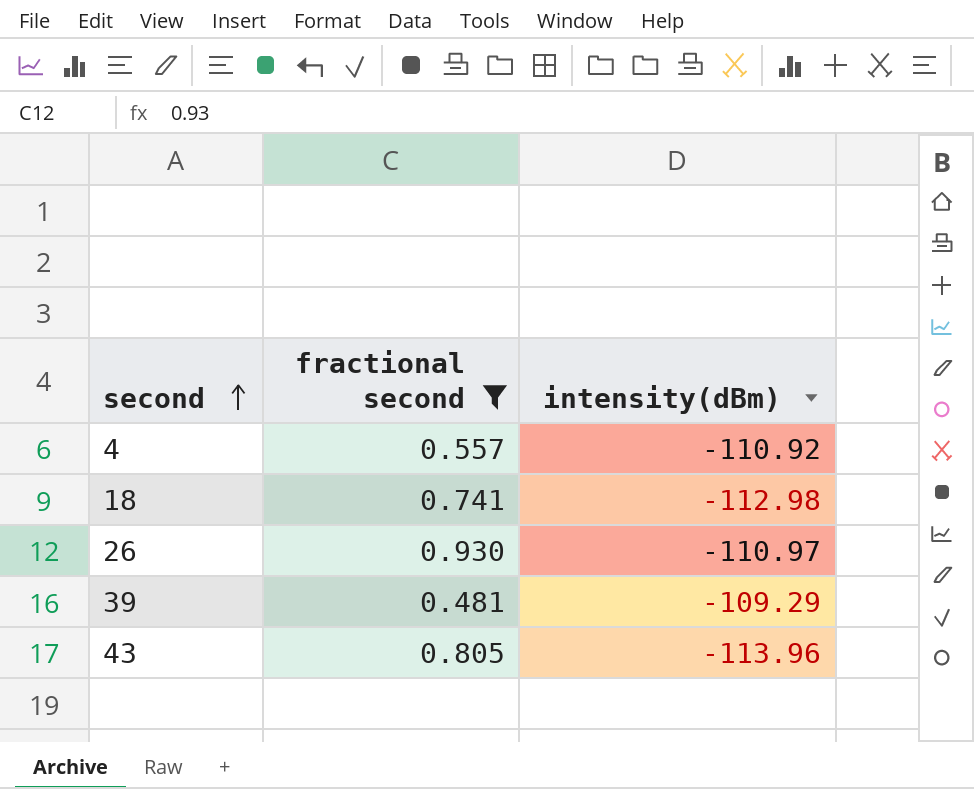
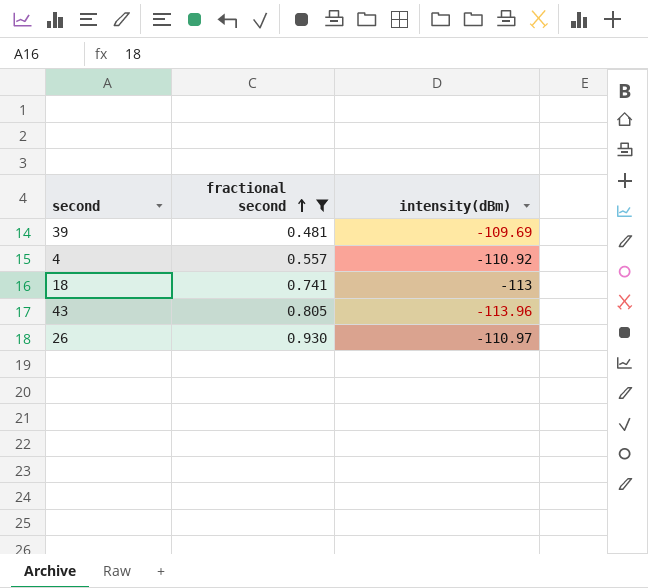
row order: second ascending -> fractional second ascending
39 | intensity(dBm): -109.29 -> -109.69
18 | intensity(dBm): -112.98 -> -113

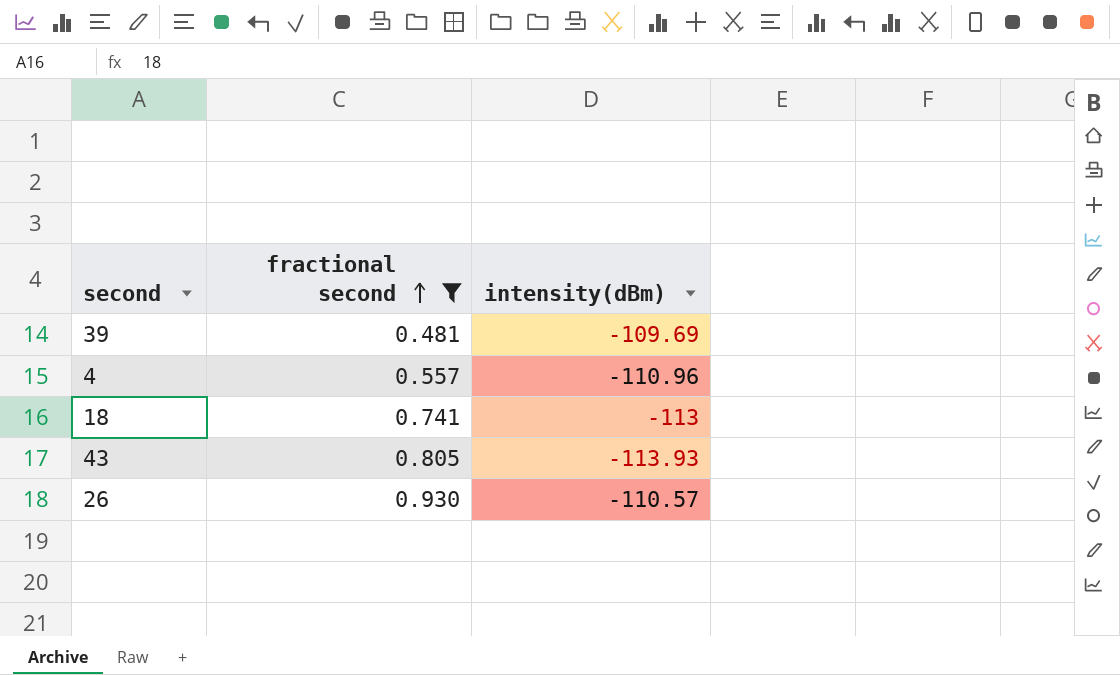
4 | intensity(dBm): -110.92 -> -110.96
43 | intensity(dBm): -113.96 -> -113.93
26 | intensity(dBm): -110.97 -> -110.57

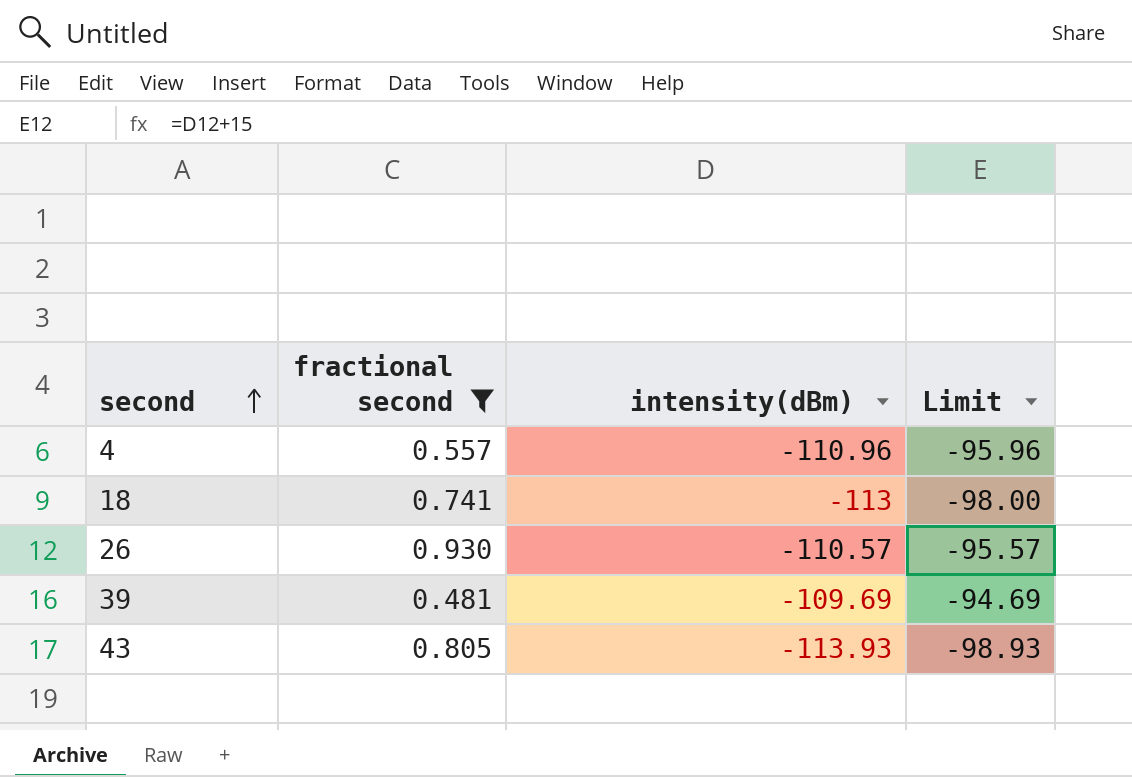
row order: fractional second ascending -> second ascending
column Limit | formula: none -> [intensity(dBm)] + 15

